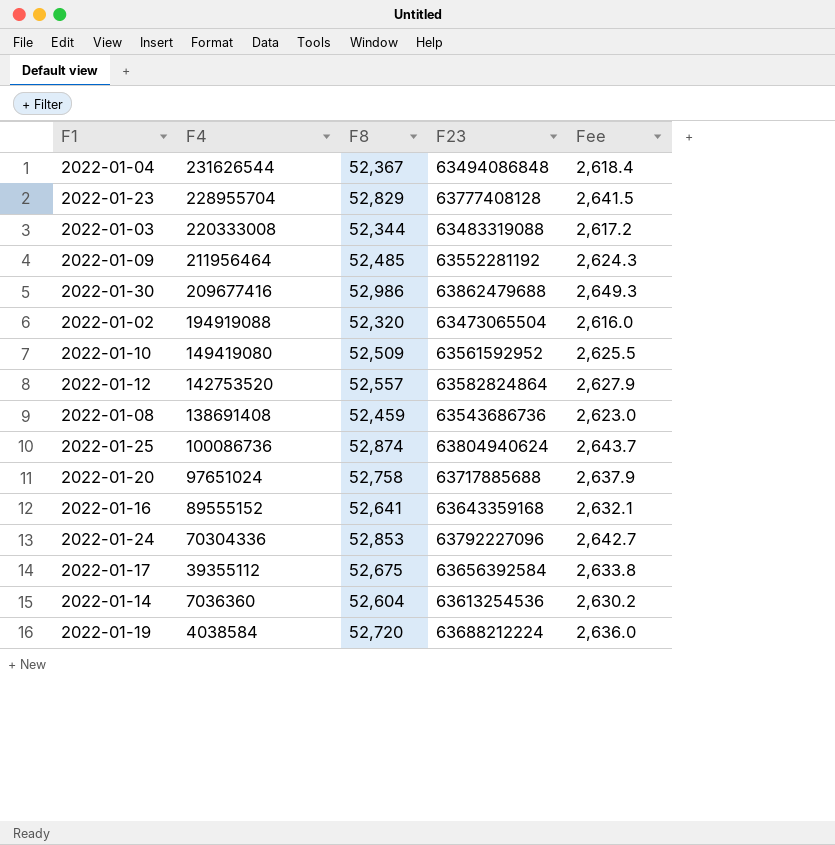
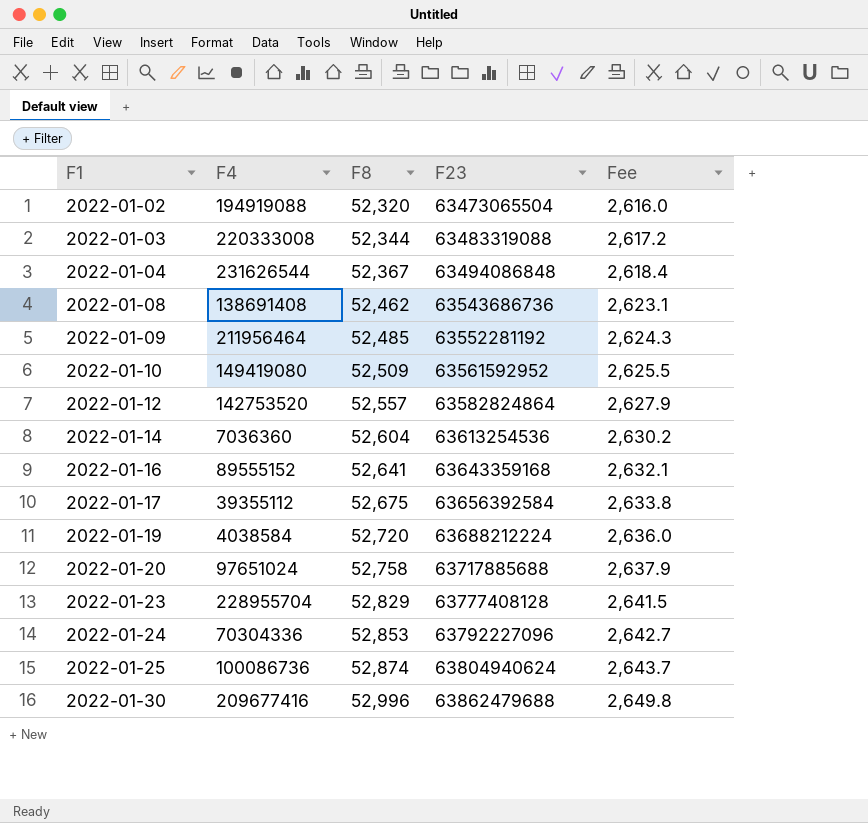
row order: F4 descending -> F1 ascending
2022-01-08 | F8: 52,459 -> 52,462
2022-01-08 | Fee: 2,623.0 -> 2,623.1
2022-01-30 | F8: 52,986 -> 52,996
2022-01-30 | Fee: 2,649.3 -> 2,649.8

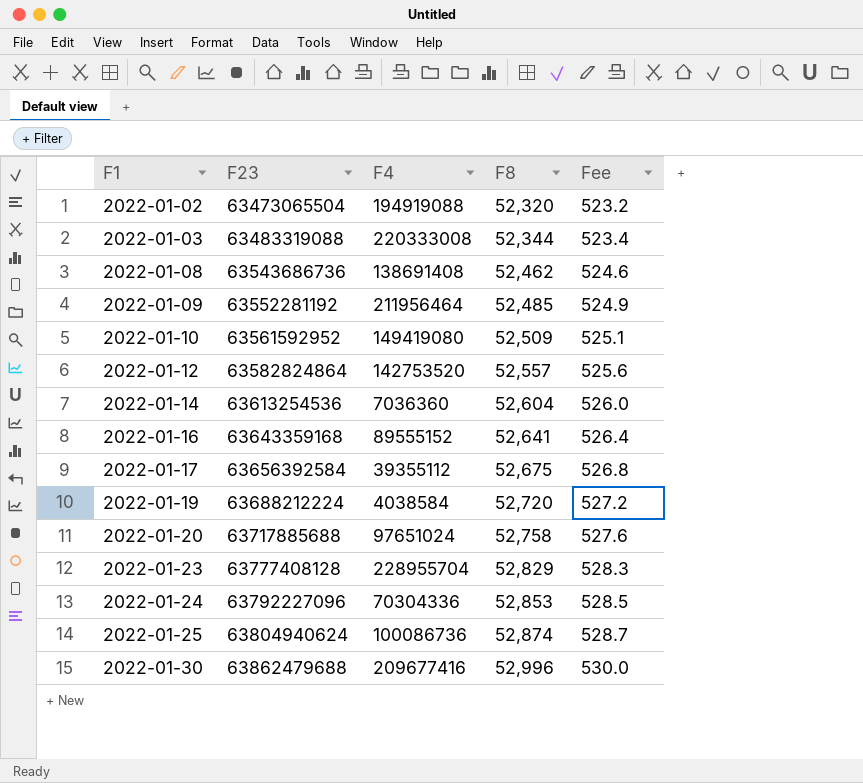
column F23 | position: 4 -> 2
column Fee | formula: [F8] * 0.05 -> [F8] * 0.01
row 2022-01-04: 231626544 | 52,367 | 63494086848 | 2,618.4 -> none

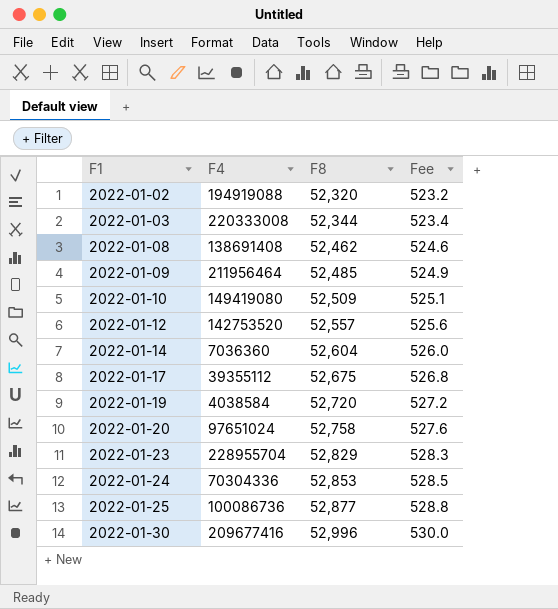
column F23 | position: 2 -> none
row 2022-01-16: 63643359168 | 89555152 | 52,641 | 526.4 -> none
2022-01-25 | F8: 52,874 -> 52,877
2022-01-25 | Fee: 528.7 -> 528.8

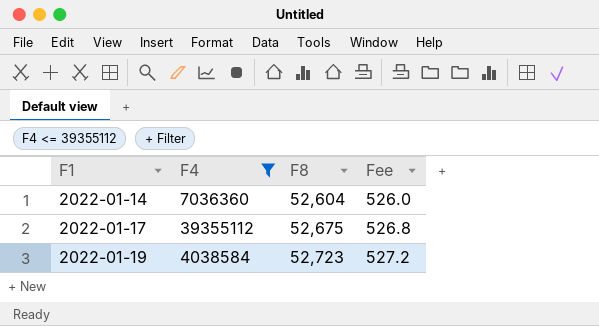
filter: none -> F4 <= 39355112
2022-01-19 | F8: 52,720 -> 52,723

